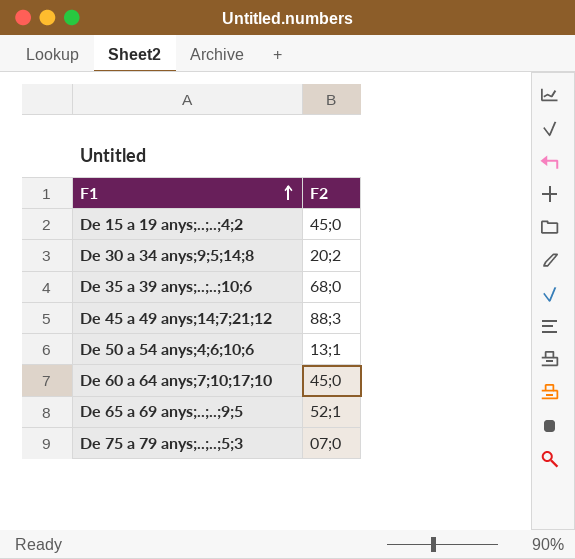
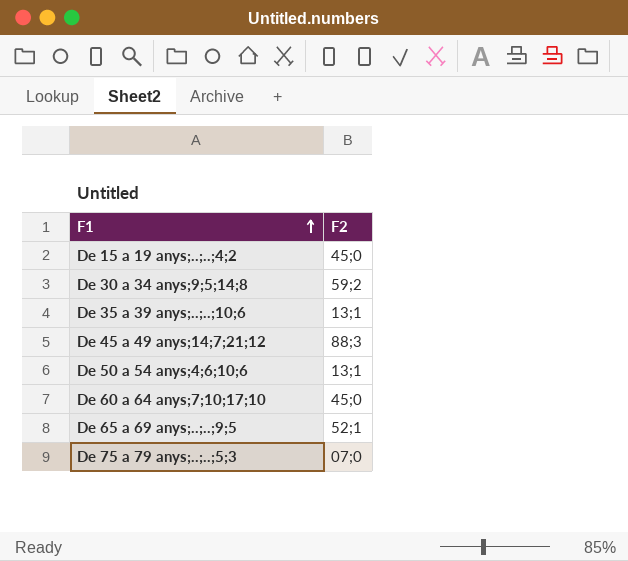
De 30 a 34 anys;9;5;14;8 | F2: 20;2 -> 59;2
De 35 a 39 anys;..;..;10;6 | F2: 68;0 -> 13;1

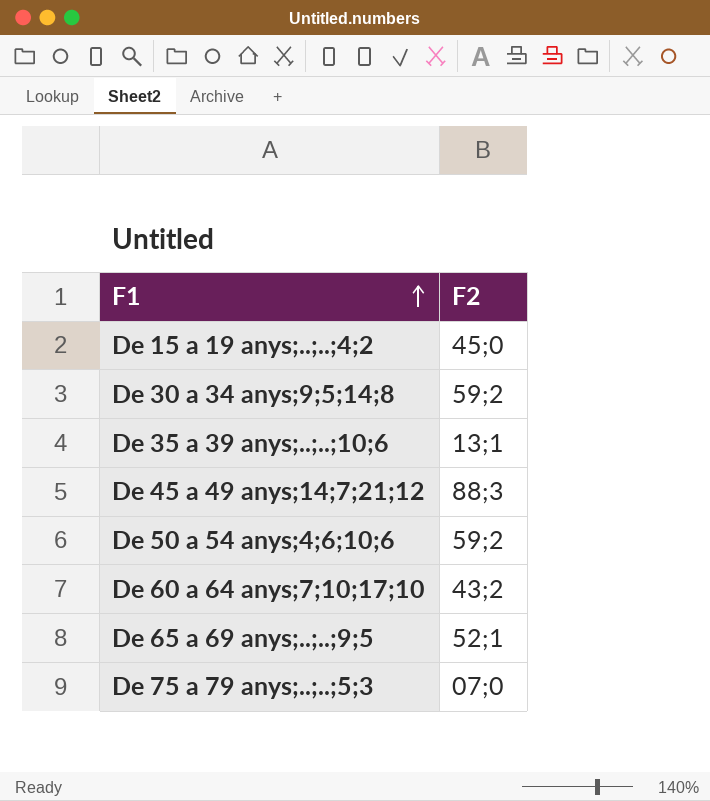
De 50 a 54 anys;4;6;10;6 | F2: 13;1 -> 59;2
De 60 a 64 anys;7;10;17;10 | F2: 45;0 -> 43;2

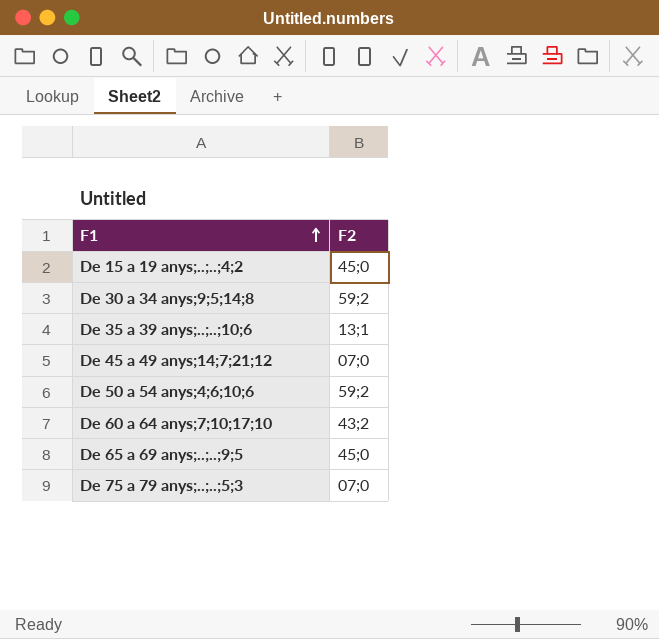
De 45 a 49 anys;14;7;21;12 | F2: 88;3 -> 07;0
De 65 a 69 anys;..;..;9;5 | F2: 52;1 -> 45;0

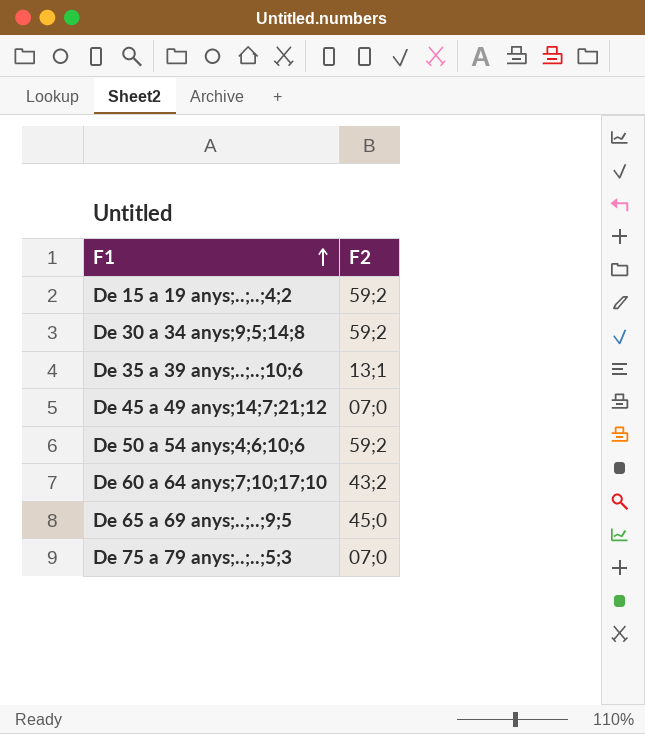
De 15 a 19 anys;..;..;4;2 | F2: 45;0 -> 59;2

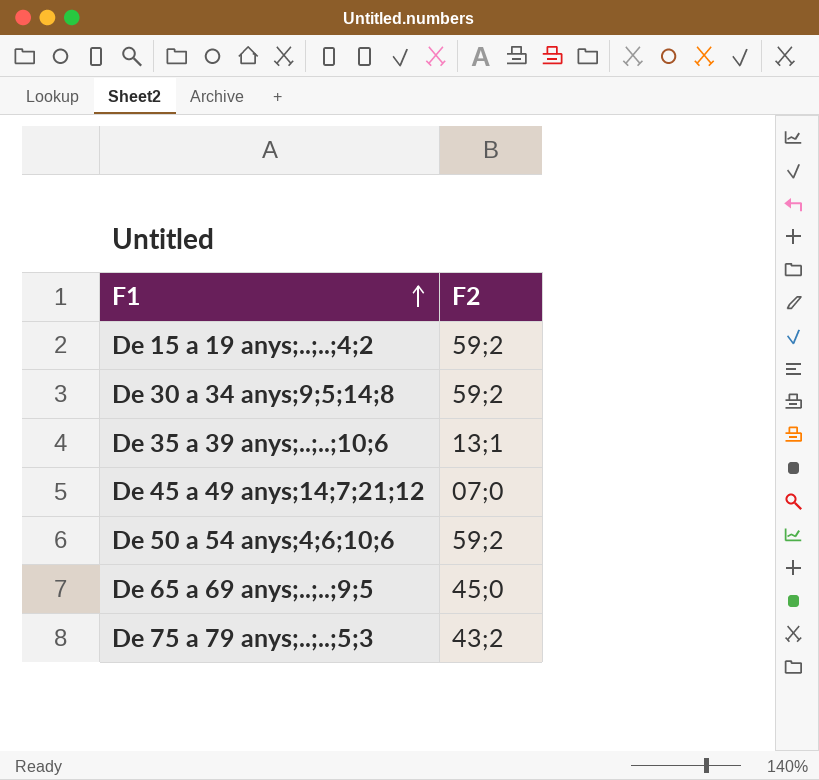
row De 60 a 64 anys;7;10;17;10: 43;2 -> none
De 75 a 79 anys;..;..;5;3 | F2: 07;0 -> 43;2

